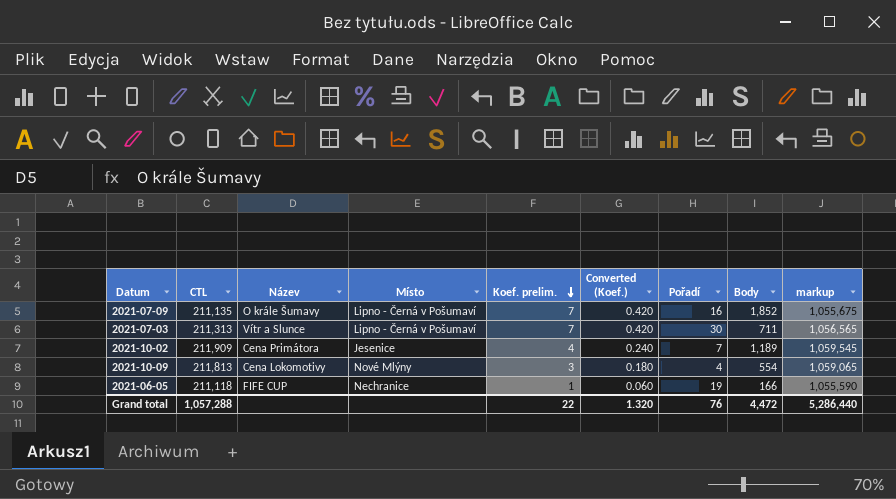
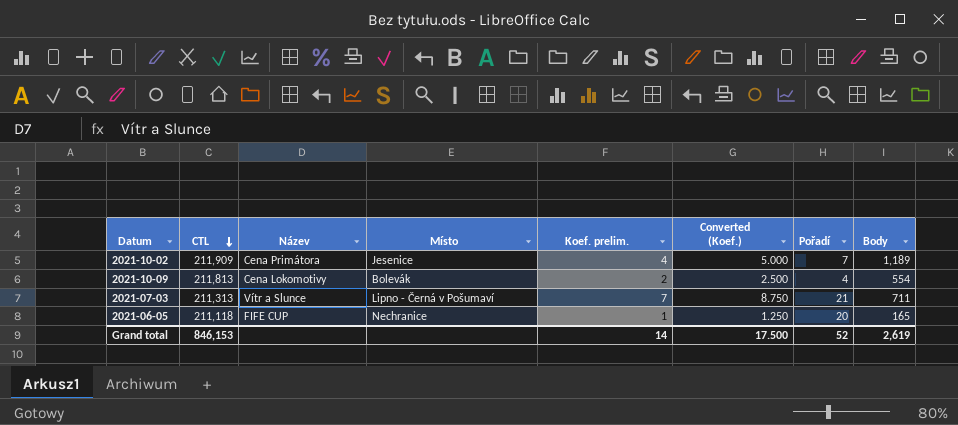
row order: Koef. prelim. descending -> CTL descending
column markup | formula: [CTL] * 5 -> none
column Converted (Koef.) | formula: [Koef. prelim.] * 0.06 -> [Koef. prelim.] * 1.25
row 2021-07-09: 211,135 | O krále Šumavy | Lipno - Černá v Pošumaví | 7 | 0.420 | 16 | 1,852 | 1,055,675 -> none
2021-10-09 | Místo: Nové Mlýny -> Bolevák
2021-10-09 | Koef. prelim.: 3 -> 2
2021-07-03 | Pořadí: 30 -> 21
2021-06-05 | Pořadí: 19 -> 20
2021-06-05 | Body: 166 -> 165
Grand total | CTL: 1,057,288 -> 846,153
Grand total | Koef. prelim.: 22 -> 14
Grand total | Converted (Koef.): 1.320 -> 17.500
Grand total | Pořadí: 76 -> 52
Grand total | Body: 4,472 -> 2,619

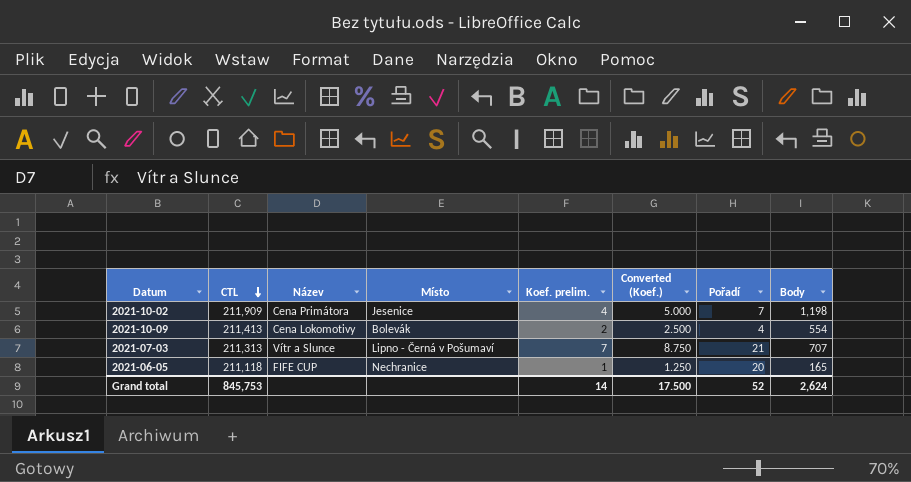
2021-10-02 | Body: 1,189 -> 1,198
2021-10-09 | CTL: 211,813 -> 211,413
2021-07-03 | Body: 711 -> 707
Grand total | CTL: 846,153 -> 845,753
Grand total | Body: 2,619 -> 2,624

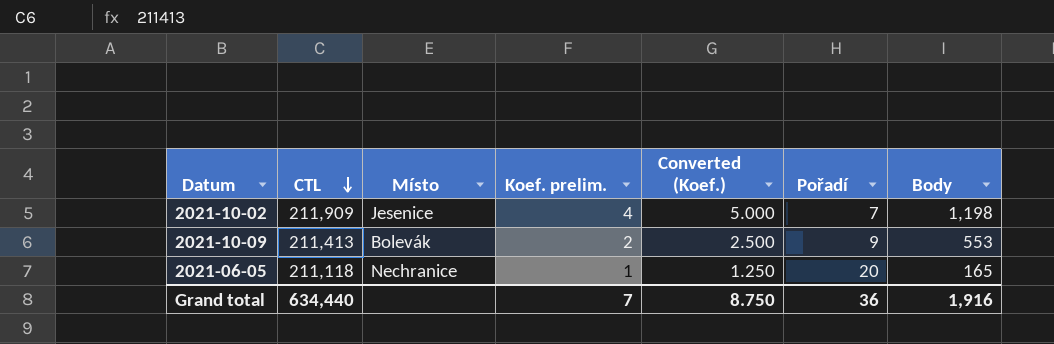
column Název | position: 3 -> none
row 2021-07-03: 211,313 | Vítr a Slunce | Lipno - Černá v Pošumaví | 7 | 8.750 | 21 | 707 -> none
2021-10-09 | Pořadí: 4 -> 9
2021-10-09 | Body: 554 -> 553
Grand total | CTL: 845,753 -> 634,440
Grand total | Koef. prelim.: 14 -> 7
Grand total | Converted (Koef.): 17.500 -> 8.750
Grand total | Pořadí: 52 -> 36
Grand total | Body: 2,624 -> 1,916

